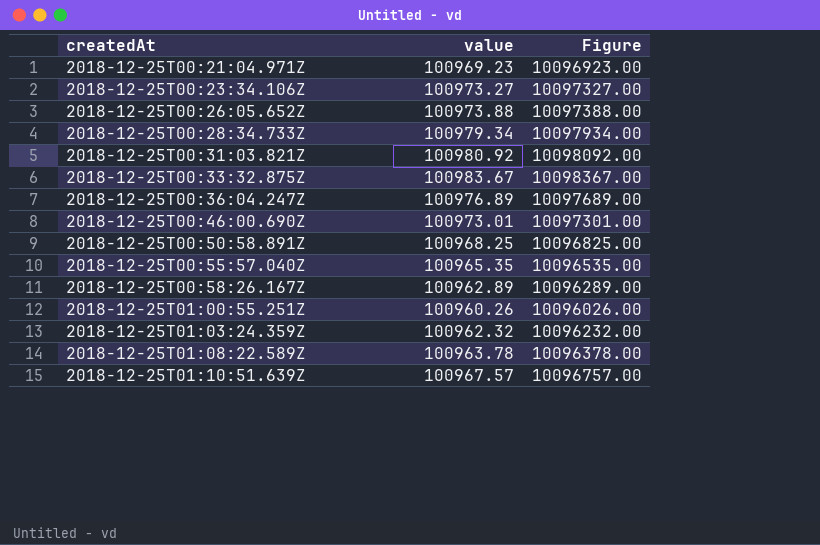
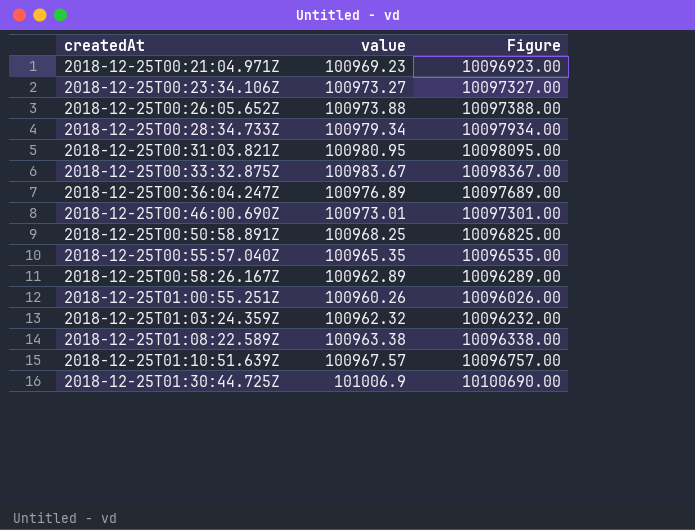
2018-12-25T00:31:03.821Z | value: 100980.92 -> 100980.95
2018-12-25T00:31:03.821Z | Figure: 10098092.00 -> 10098095.00
2018-12-25T01:08:22.589Z | value: 100963.78 -> 100963.38
2018-12-25T01:08:22.589Z | Figure: 10096378.00 -> 10096338.00
row 2018-12-25T01:30:44.725Z: none -> 101006.9 | 10100690.00

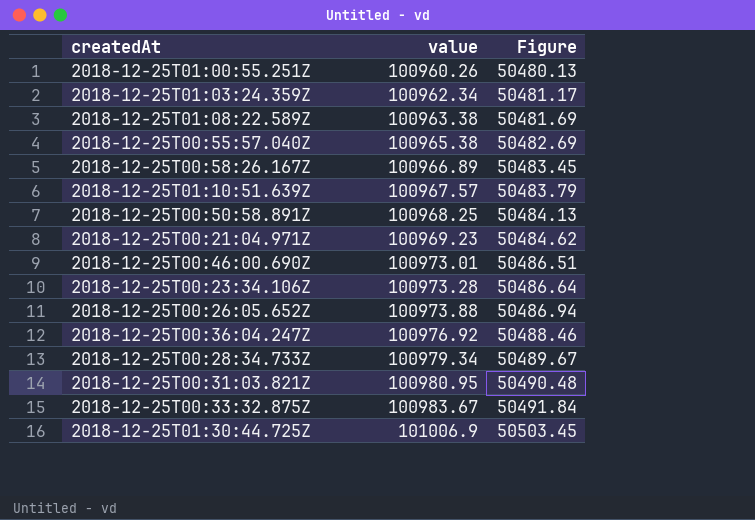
row order: createdAt ascending -> value ascending
column Figure | formula: [value] * 100 -> [value] * 0.5
2018-12-25T01:03:24.359Z | value: 100962.32 -> 100962.34
2018-12-25T00:55:57.040Z | value: 100965.35 -> 100965.38
2018-12-25T00:58:26.167Z | value: 100962.89 -> 100966.89
2018-12-25T00:23:34.106Z | value: 100973.27 -> 100973.28
2018-12-25T00:36:04.247Z | value: 100976.89 -> 100976.92

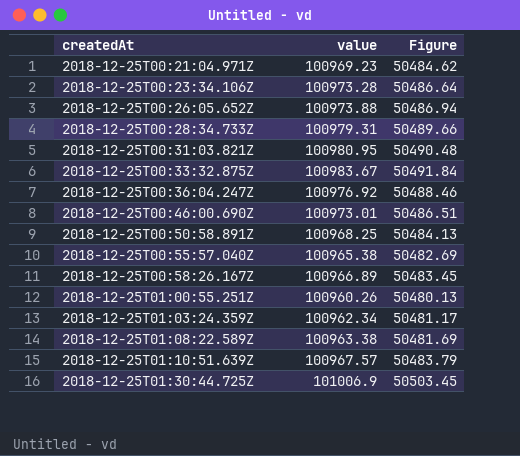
row order: value ascending -> createdAt ascending
2018-12-25T00:28:34.733Z | value: 100979.34 -> 100979.31
2018-12-25T00:28:34.733Z | Figure: 50489.67 -> 50489.66

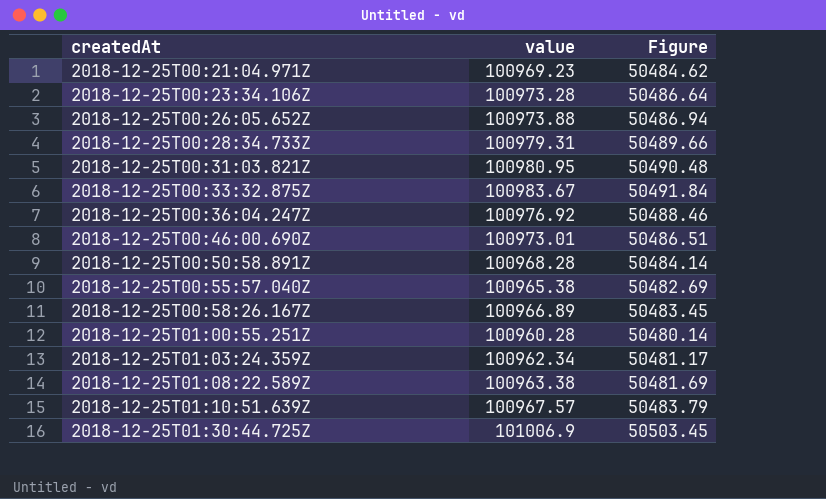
2018-12-25T00:50:58.891Z | value: 100968.25 -> 100968.28
2018-12-25T00:50:58.891Z | Figure: 50484.13 -> 50484.14
2018-12-25T01:00:55.251Z | value: 100960.26 -> 100960.28
2018-12-25T01:00:55.251Z | Figure: 50480.13 -> 50480.14

